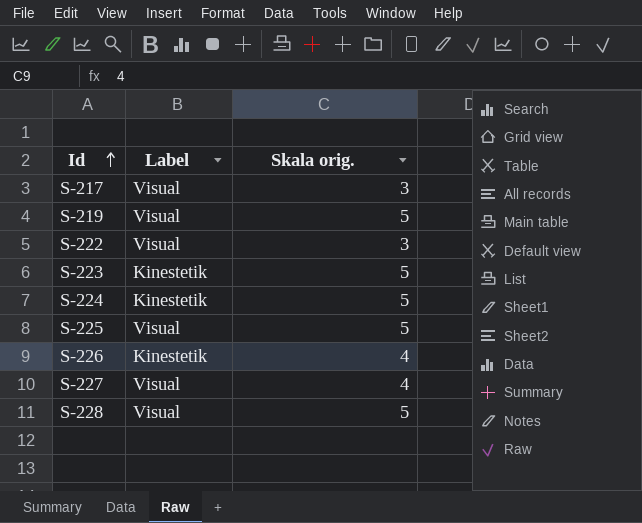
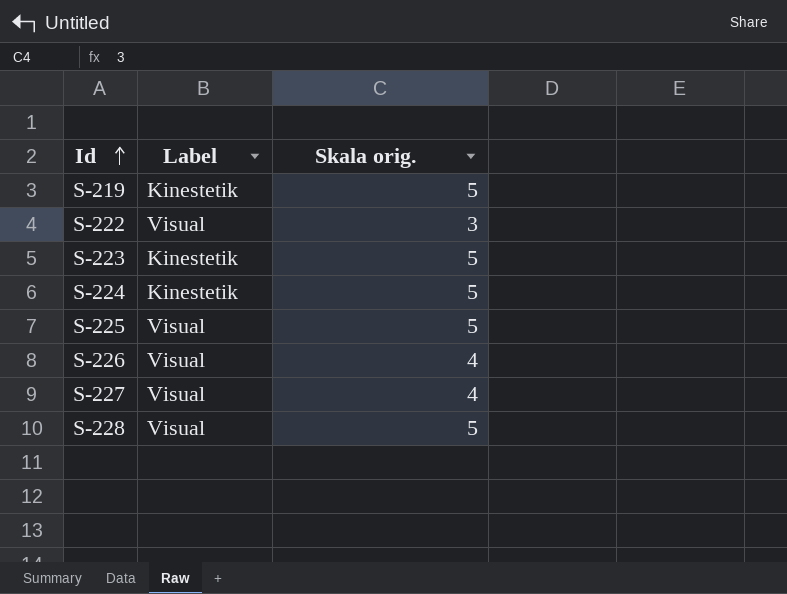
row S-217: Visual | 3 -> none
S-219 | Label: Visual -> Kinestetik
S-226 | Label: Kinestetik -> Visual

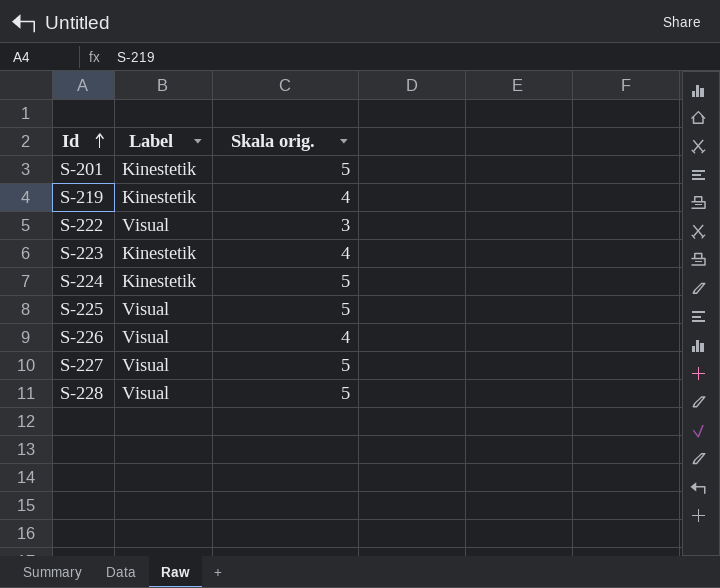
row S-201: none -> Kinestetik | 5
S-219 | Skala orig.: 5 -> 4
S-223 | Skala orig.: 5 -> 4
S-227 | Skala orig.: 4 -> 5

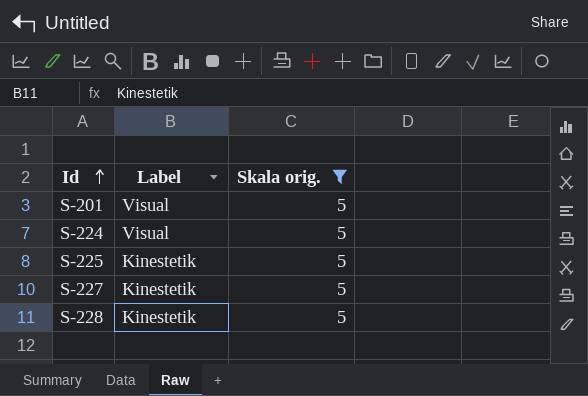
filter: none -> Skala orig. = 5
S-201 | Label: Kinestetik -> Visual
S-224 | Label: Kinestetik -> Visual
S-225 | Label: Visual -> Kinestetik
S-227 | Label: Visual -> Kinestetik
S-228 | Label: Visual -> Kinestetik

